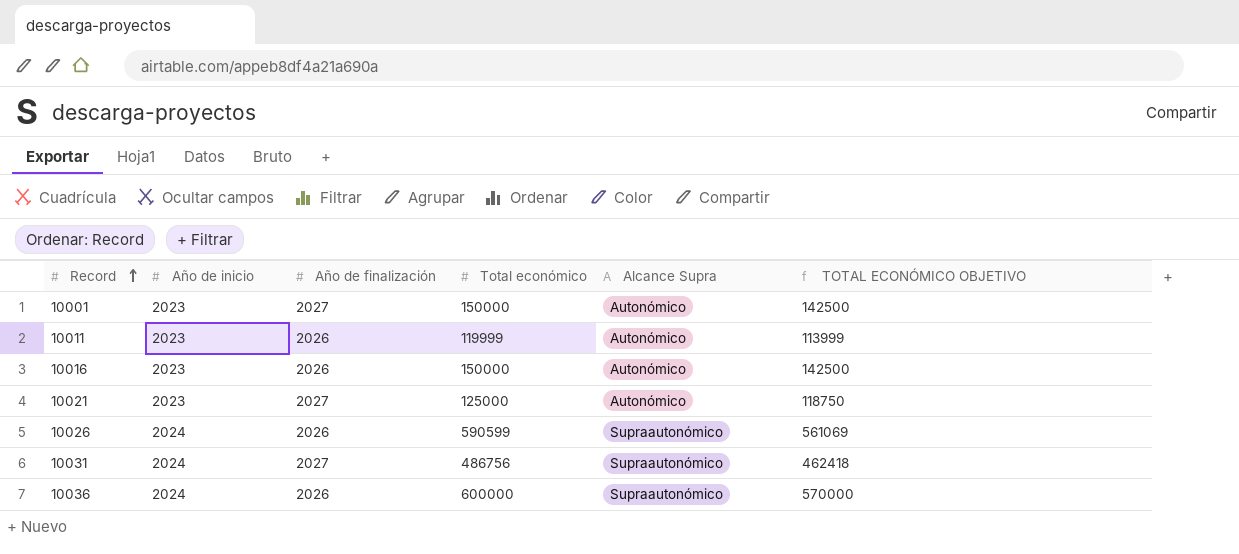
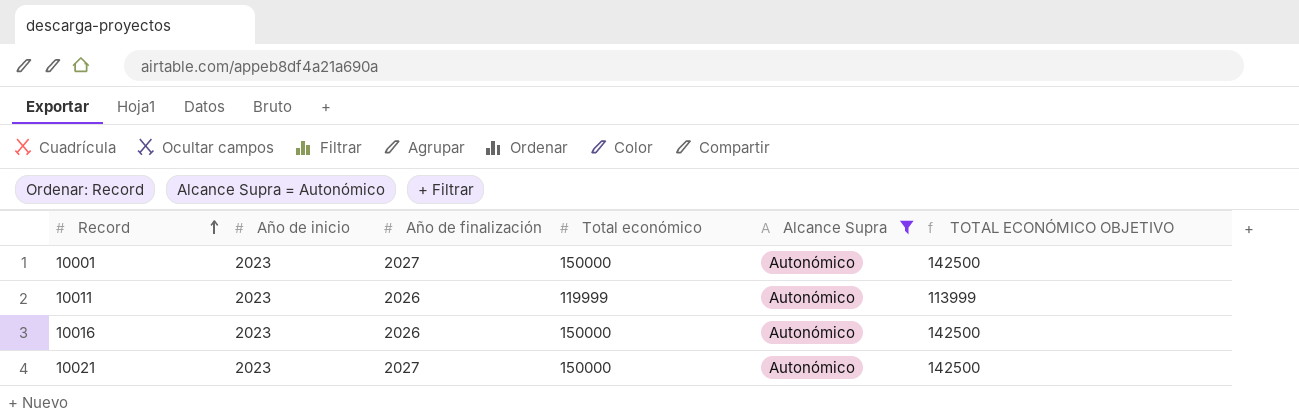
filter: none -> Alcance Supra = Autonómico
10021 | Total económico: 125000 -> 150000
10021 | TOTAL ECONÓMICO OBJETIVO: 118750 -> 142500

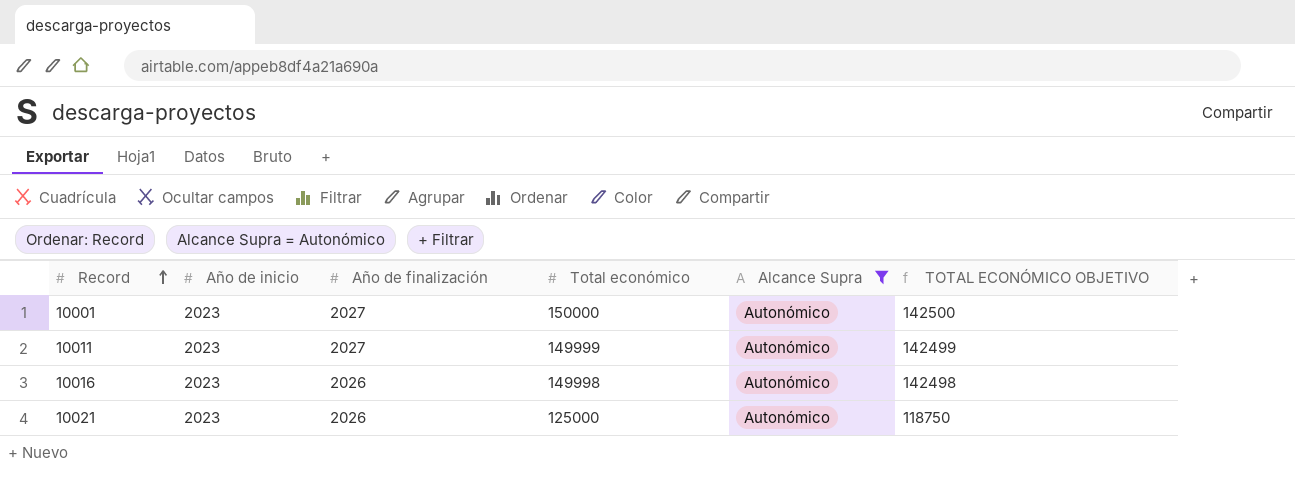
10011 | Año de finalización: 2026 -> 2027
10011 | Total económico: 119999 -> 149999
10011 | TOTAL ECONÓMICO OBJETIVO: 113999 -> 142499
10016 | Total económico: 150000 -> 149998
10016 | TOTAL ECONÓMICO OBJETIVO: 142500 -> 142498
10021 | Año de finalización: 2027 -> 2026
10021 | Total económico: 150000 -> 125000
10021 | TOTAL ECONÓMICO OBJETIVO: 142500 -> 118750

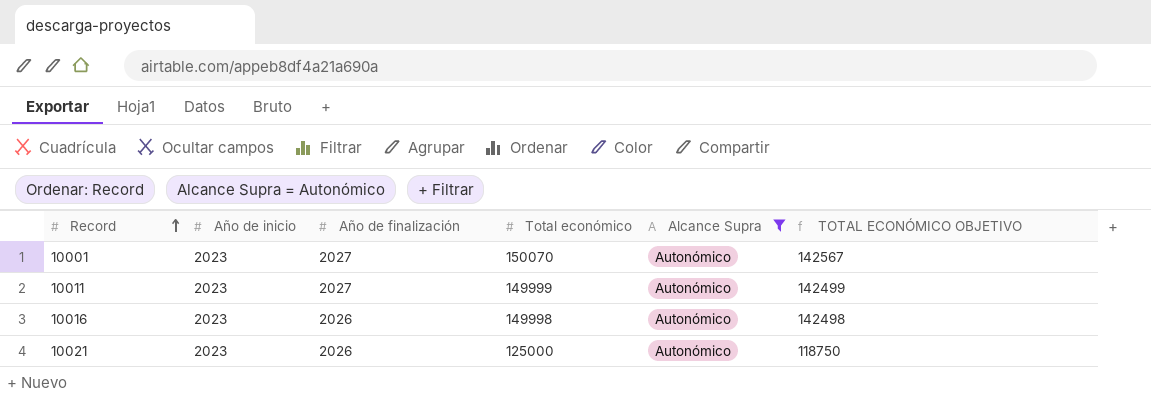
10001 | Total económico: 150000 -> 150070
10001 | TOTAL ECONÓMICO OBJETIVO: 142500 -> 142567

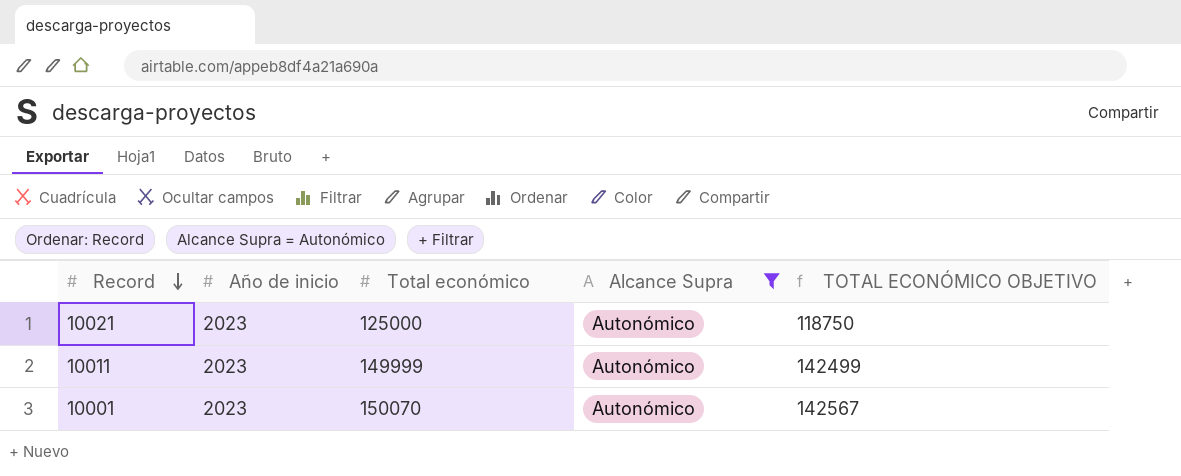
row order: Record ascending -> Record descending
column Año de finalización | position: 3 -> none
row 10016: 2023 | 2026 | 149998 | Autonómico | 142498 -> none

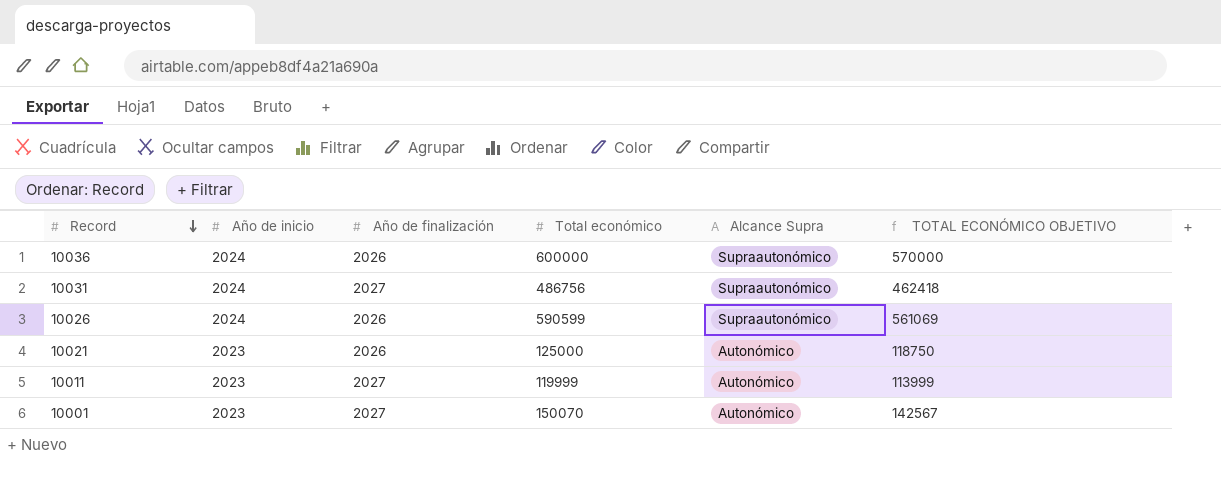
filter: Alcance Supra = Autonómico -> none
column Año de finalización | position: none -> 3
10011 | Total económico: 149999 -> 119999
10011 | TOTAL ECONÓMICO OBJETIVO: 142499 -> 113999

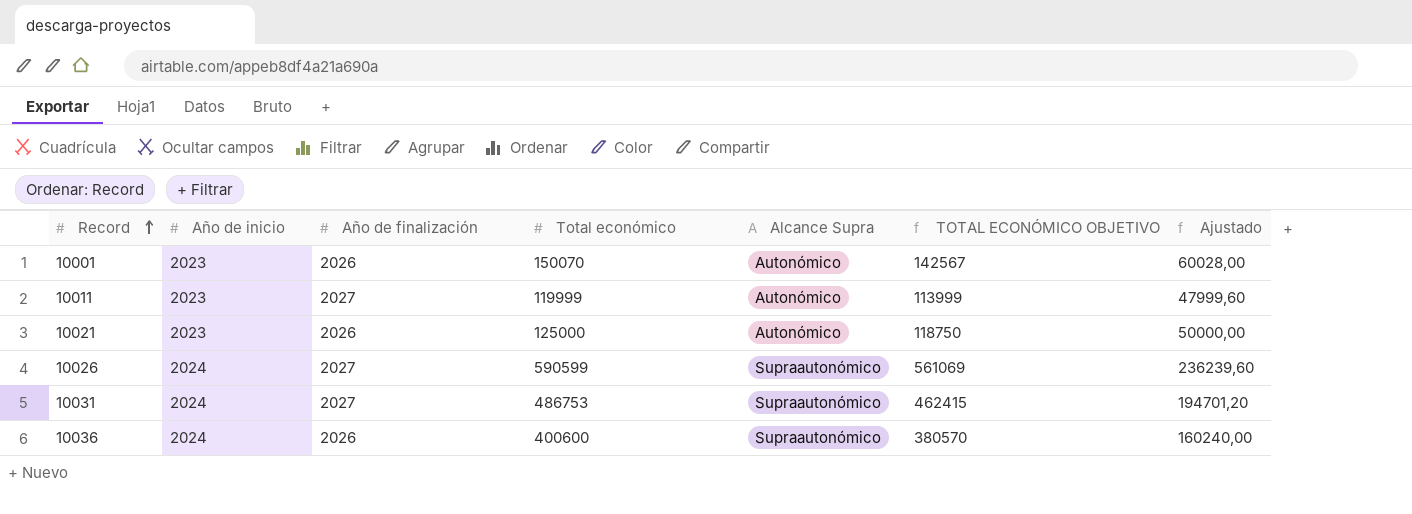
row order: Record descending -> Record ascending
column Ajustado | formula: none -> [Total económico] * 0,4
10001 | Año de finalización: 2027 -> 2026
10026 | Año de finalización: 2026 -> 2027
10031 | Total económico: 486756 -> 486753
10031 | TOTAL ECONÓMICO OBJETIVO: 462418 -> 462415
10036 | Total económico: 600000 -> 400600
10036 | TOTAL ECONÓMICO OBJETIVO: 570000 -> 380570

